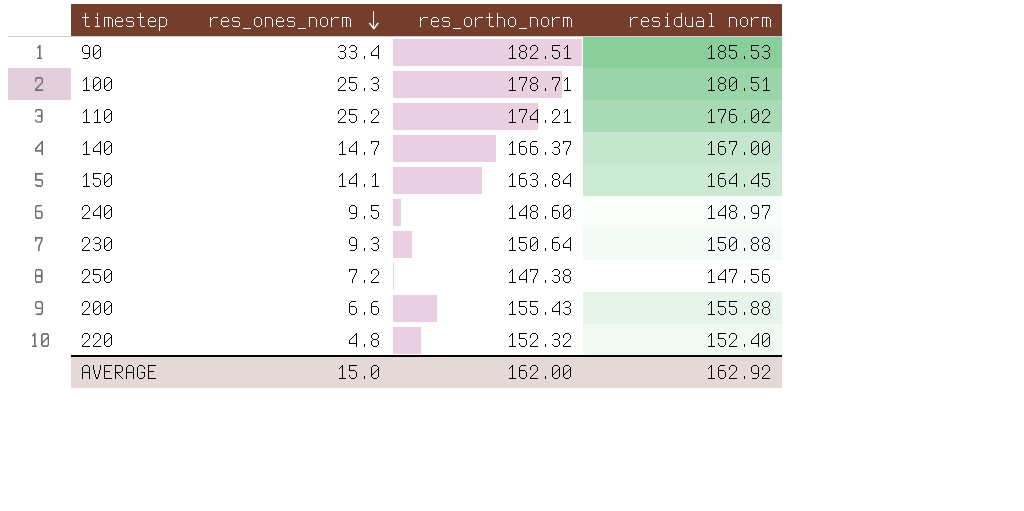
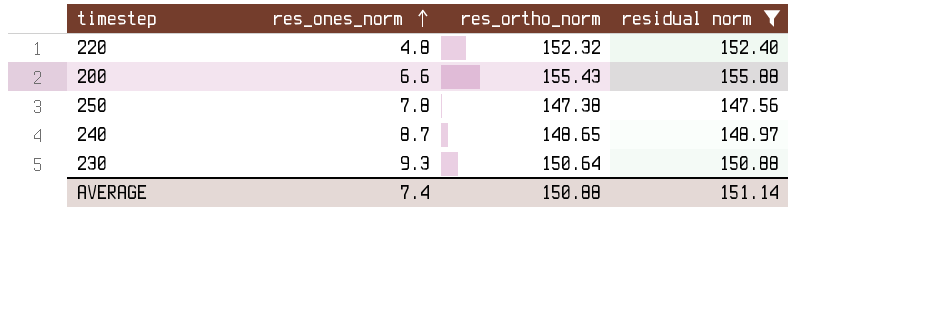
filter: none -> residual norm <= 155.88
row order: res_ones_norm descending -> res_ones_norm ascending
250 | res_ones_norm: 7.2 -> 7.8
240 | res_ones_norm: 9.5 -> 8.7
240 | res_ortho_norm: 148.60 -> 148.65
AVERAGE | res_ones_norm: 15.0 -> 7.4
AVERAGE | res_ortho_norm: 162.00 -> 150.88
AVERAGE | residual norm: 162.92 -> 151.14

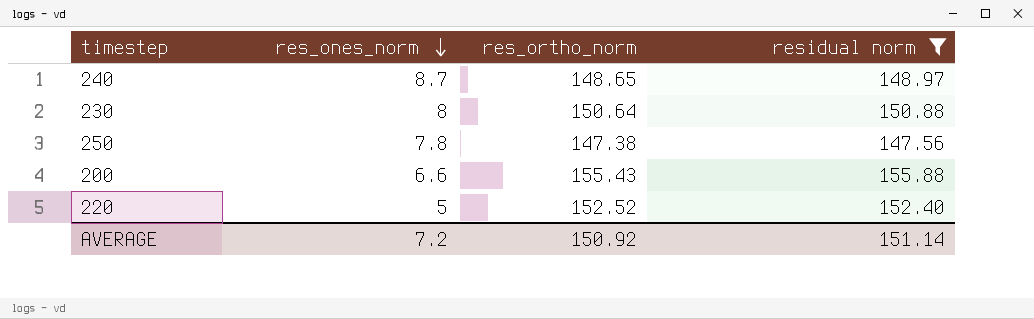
row order: res_ones_norm ascending -> res_ones_norm descending
230 | res_ones_norm: 9.3 -> 8
220 | res_ones_norm: 4.8 -> 5
220 | res_ortho_norm: 152.32 -> 152.52
AVERAGE | res_ones_norm: 7.4 -> 7.2
AVERAGE | res_ortho_norm: 150.88 -> 150.92

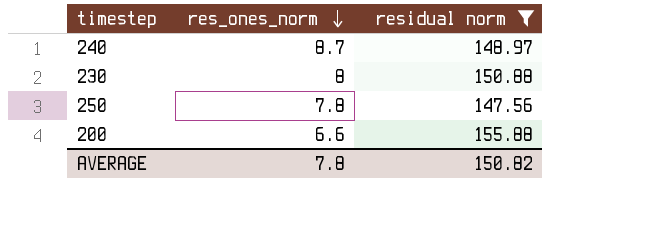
column res_ortho_norm | position: 3 -> none
row 220: 5 | 152.52 | 152.40 -> none
AVERAGE | res_ones_norm: 7.2 -> 7.8
AVERAGE | residual norm: 151.14 -> 150.82

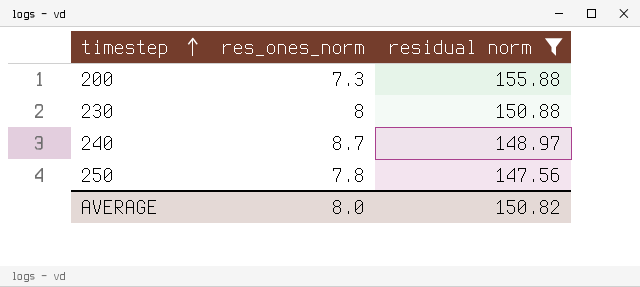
row order: res_ones_norm descending -> timestep ascending
200 | res_ones_norm: 6.6 -> 7.3
AVERAGE | res_ones_norm: 7.8 -> 8.0

